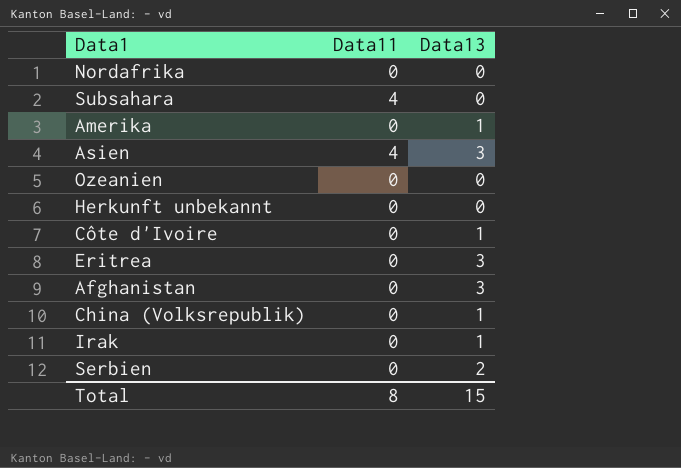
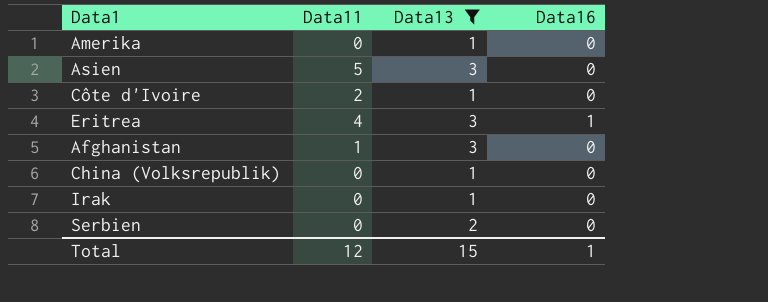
filter: none -> Data13 != 0
column Data16 | position: none -> 4
Asien | Data11: 4 -> 5
Côte d'Ivoire | Data11: 0 -> 2
Eritrea | Data11: 0 -> 4
Afghanistan | Data11: 0 -> 1
Total | Data11: 8 -> 12

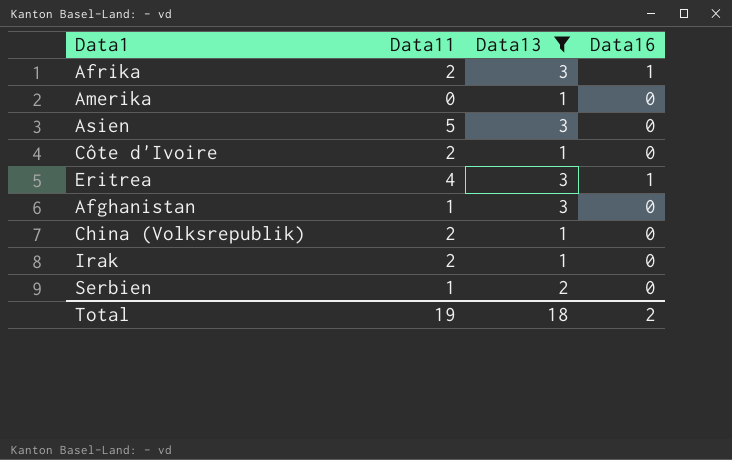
row Afrika: none -> 2 | 3 | 1
China (Volksrepublik) | Data11: 0 -> 2
Irak | Data11: 0 -> 2
Serbien | Data11: 0 -> 1
Total | Data11: 12 -> 19
Total | Data13: 15 -> 18
Total | Data16: 1 -> 2

